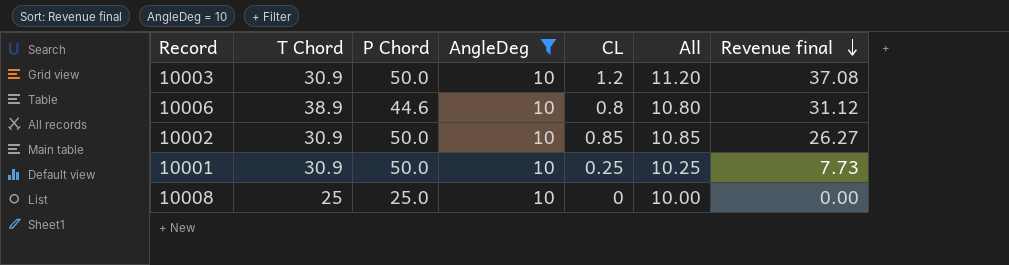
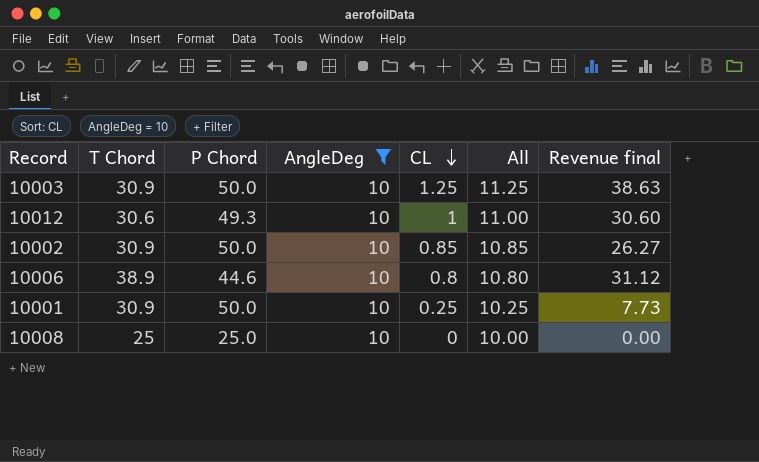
row order: Revenue final descending -> CL descending
10003 | CL: 1.2 -> 1.25
10003 | All: 11.20 -> 11.25
10003 | Revenue final: 37.08 -> 38.63
row 10012: none -> 30.6 | 49.3 | 10 | 1 | 11.00 | 30.60

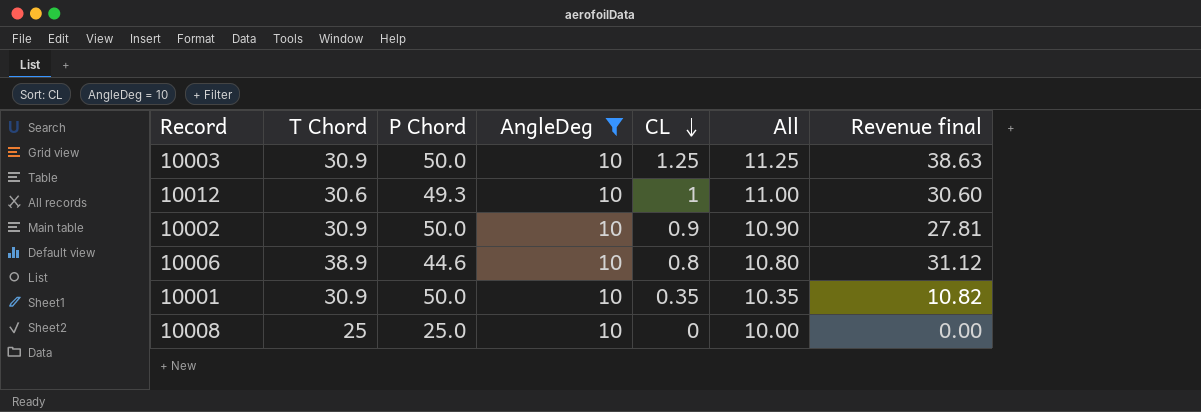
10002 | CL: 0.85 -> 0.9
10002 | All: 10.85 -> 10.90
10002 | Revenue final: 26.27 -> 27.81
10001 | CL: 0.25 -> 0.35
10001 | All: 10.25 -> 10.35
10001 | Revenue final: 7.73 -> 10.82

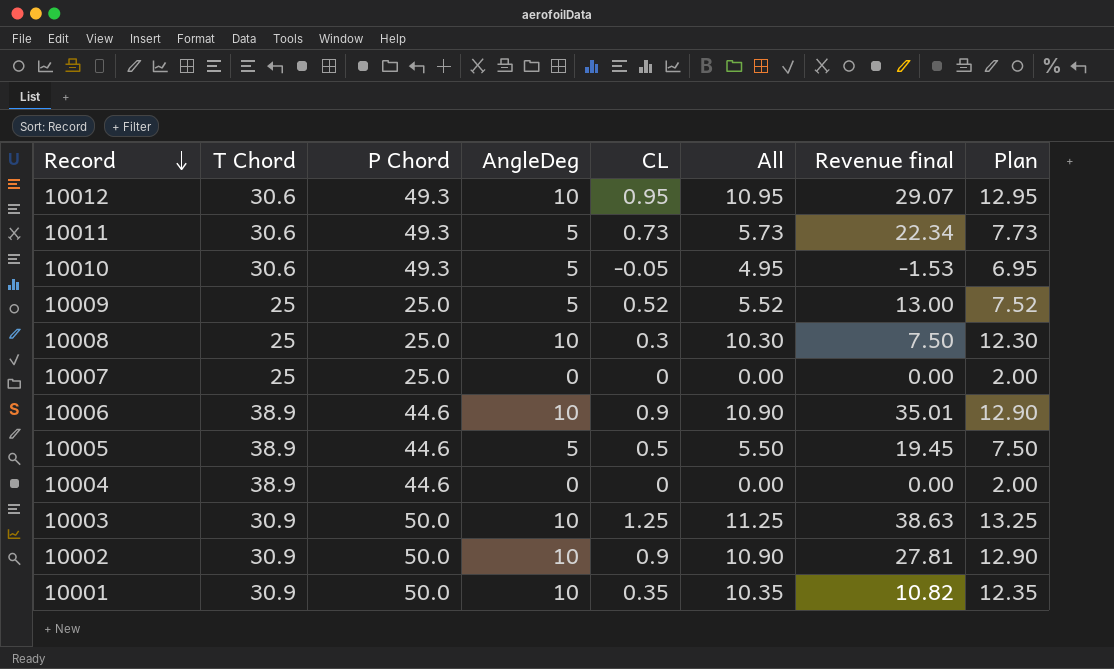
filter: AngleDeg = 10 -> none
row order: CL descending -> Record descending
column Plan | formula: none -> [All] + 2
10012 | CL: 1 -> 0.95
10012 | All: 11.00 -> 10.95
10012 | Revenue final: 30.60 -> 29.07
10008 | CL: 0 -> 0.3
10008 | All: 10.00 -> 10.30
10008 | Revenue final: 0.00 -> 7.50
10006 | CL: 0.8 -> 0.9
10006 | All: 10.80 -> 10.90
10006 | Revenue final: 31.12 -> 35.01

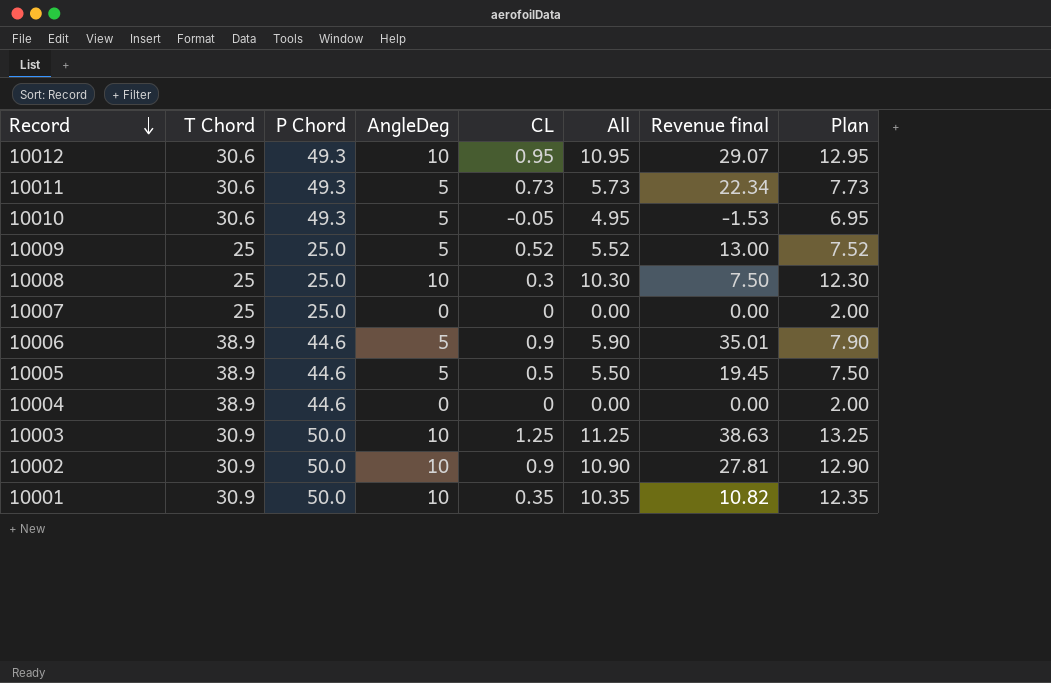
10006 | AngleDeg: 10 -> 5
10006 | All: 10.90 -> 5.90
10006 | Plan: 12.90 -> 7.90

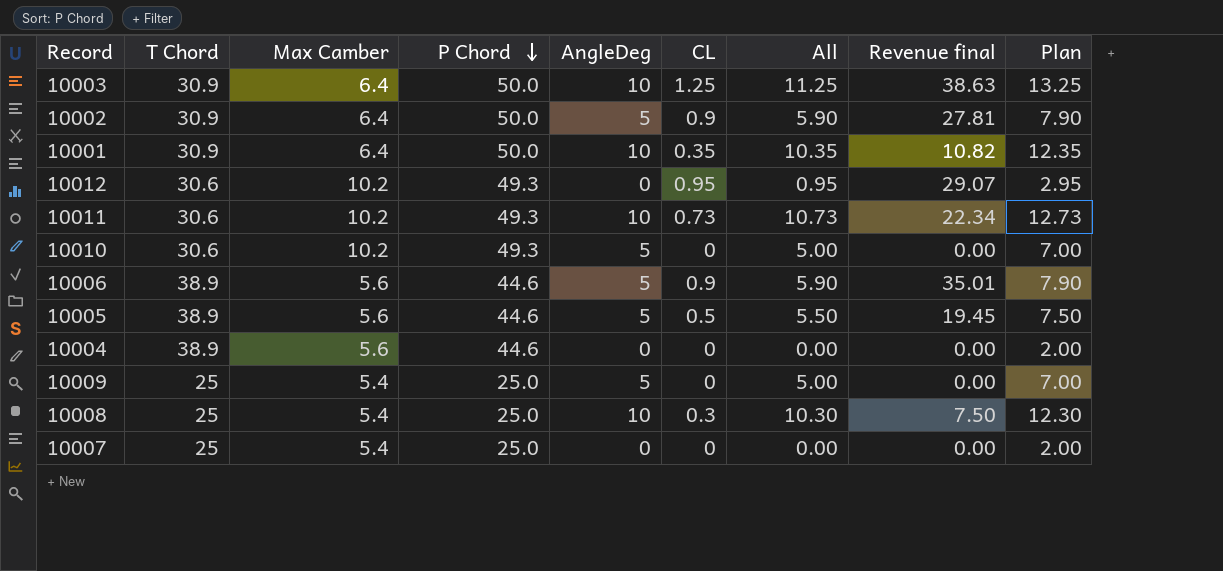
row order: Record descending -> P Chord descending
column Max Camber | position: none -> 3
10002 | AngleDeg: 10 -> 5
10002 | All: 10.90 -> 5.90
10002 | Plan: 12.90 -> 7.90
10012 | AngleDeg: 10 -> 0
10012 | All: 10.95 -> 0.95
10012 | Plan: 12.95 -> 2.95
10011 | AngleDeg: 5 -> 10
10011 | All: 5.73 -> 10.73
10011 | Plan: 7.73 -> 12.73
10010 | CL: -0.05 -> 0
10010 | All: 4.95 -> 5.00
10010 | Revenue final: -1.53 -> 0.00
10010 | Plan: 6.95 -> 7.00
10009 | CL: 0.52 -> 0
10009 | All: 5.52 -> 5.00
10009 | Revenue final: 13.00 -> 0.00
10009 | Plan: 7.52 -> 7.00

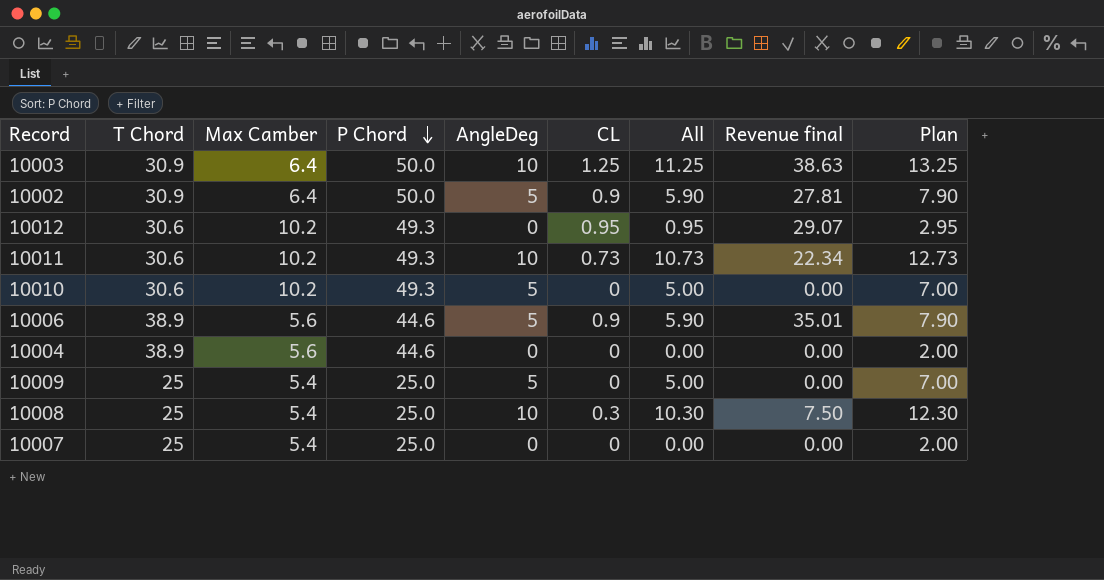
row 10001: 30.9 | 6.4 | 50.0 | 10 | 0.35 | 10.35 | 10.82 | 12.35 -> none
row 10005: 38.9 | 5.6 | 44.6 | 5 | 0.5 | 5.50 | 19.45 | 7.50 -> none

